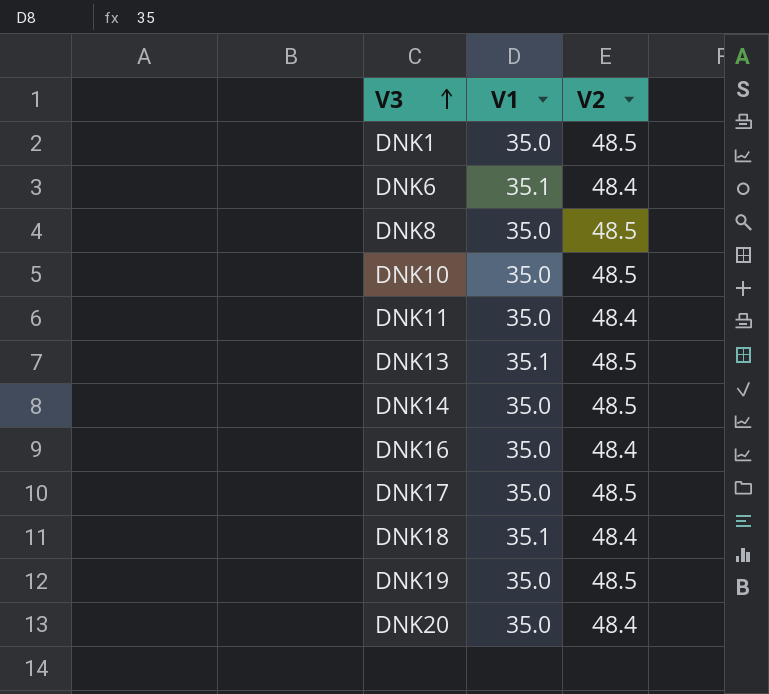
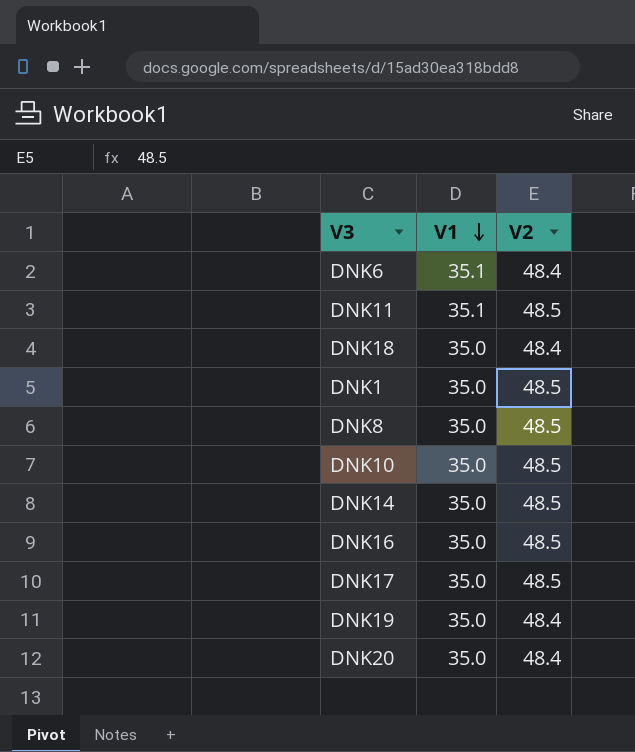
row order: V3 ascending -> V1 descending
row DNK13: 35.1 | 48.5 -> none
DNK11 | V1: 35.0 -> 35.1
DNK11 | V2: 48.4 -> 48.5
DNK18 | V1: 35.1 -> 35.0
DNK16 | V2: 48.4 -> 48.5
DNK19 | V2: 48.5 -> 48.4

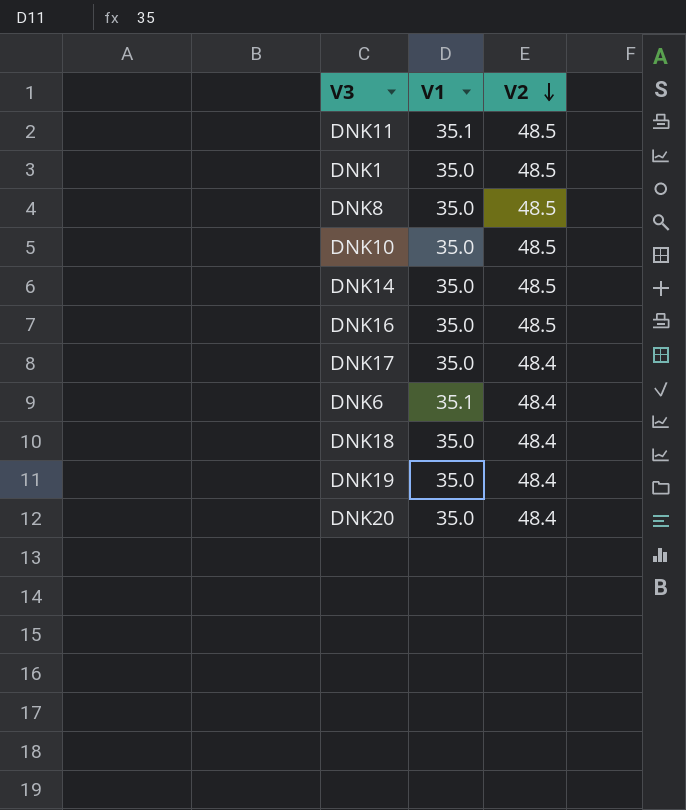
row order: V1 descending -> V2 descending
DNK17 | V2: 48.5 -> 48.4

